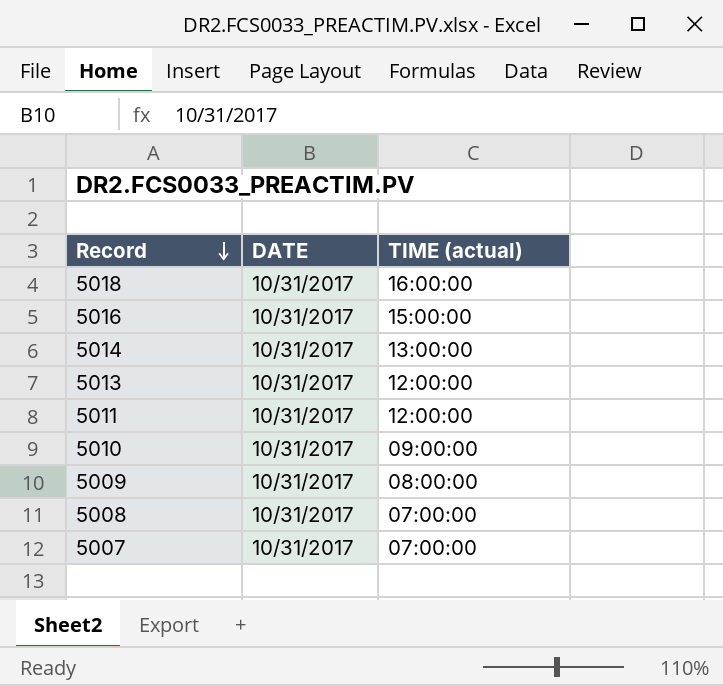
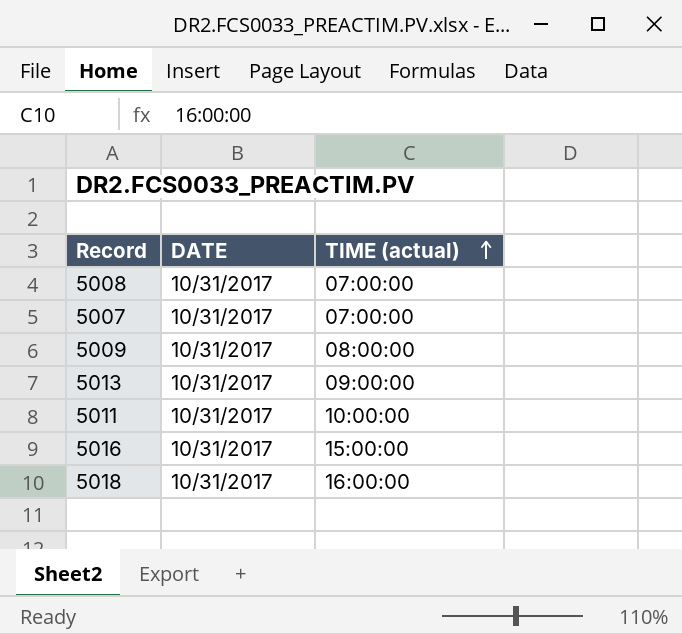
row order: Record descending -> TIME (actual) ascending
row 5014: 10/31/2017 | 13:00:00 -> none
row 5010: 10/31/2017 | 09:00:00 -> none
5013 | TIME (actual): 12:00:00 -> 09:00:00
5011 | TIME (actual): 12:00:00 -> 10:00:00

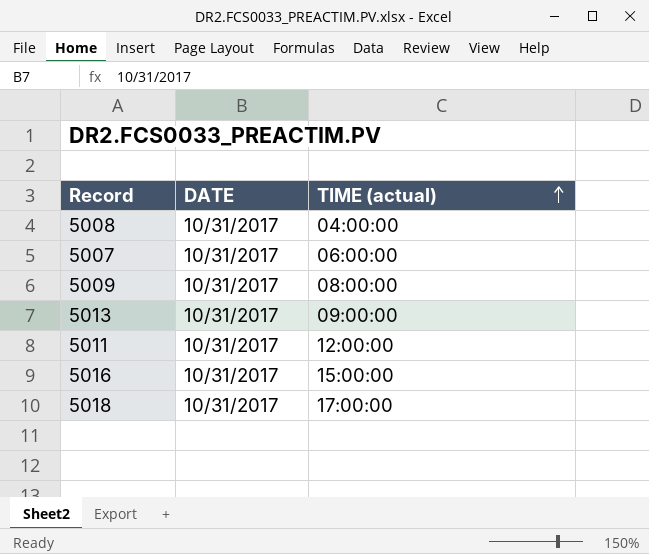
5008 | TIME (actual): 07:00:00 -> 04:00:00
5007 | TIME (actual): 07:00:00 -> 06:00:00
5011 | TIME (actual): 10:00:00 -> 12:00:00
5018 | TIME (actual): 16:00:00 -> 17:00:00

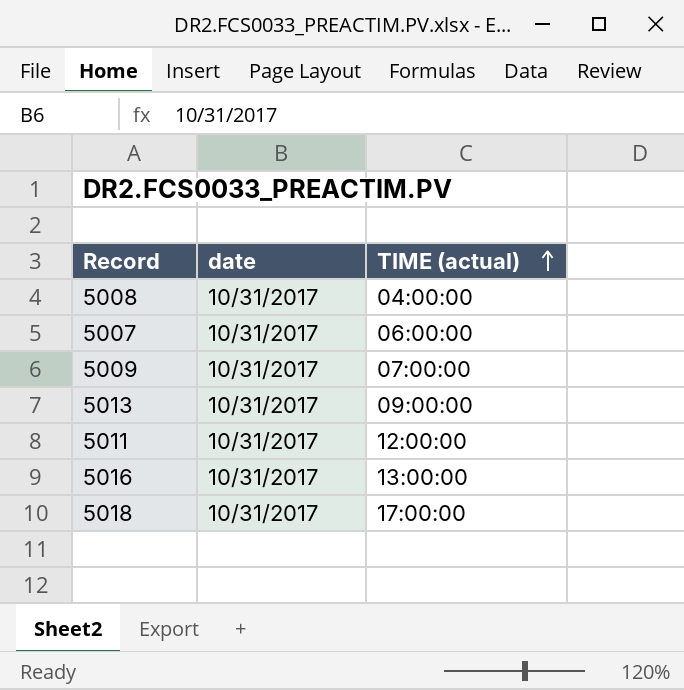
column name: DATE -> date
5009 | TIME (actual): 08:00:00 -> 07:00:00
5016 | TIME (actual): 15:00:00 -> 13:00:00

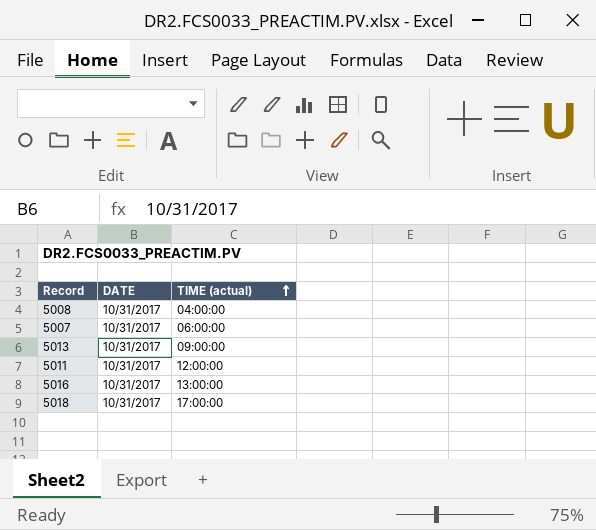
column name: date -> DATE
row 5009: 10/31/2017 | 07:00:00 -> none

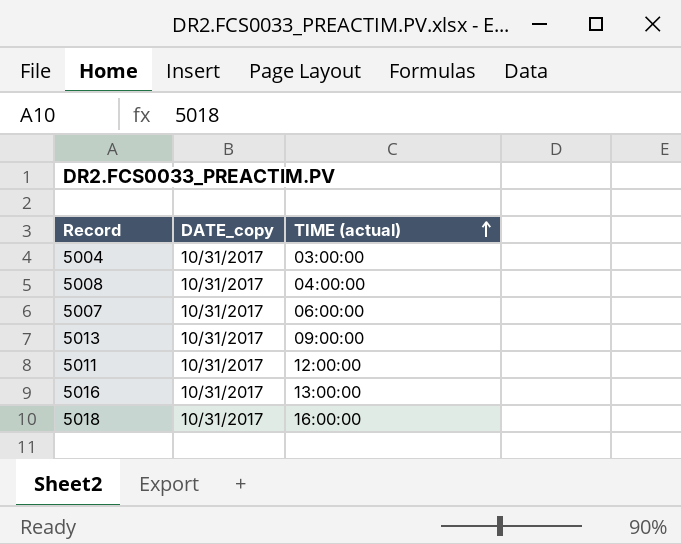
column name: DATE -> DATE_copy
row 5004: none -> 10/31/2017 | 03:00:00
5018 | TIME (actual): 17:00:00 -> 16:00:00

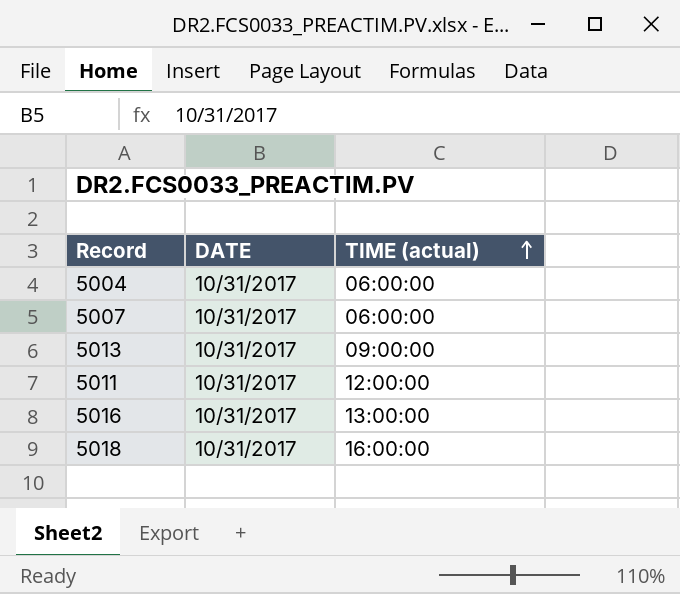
column name: DATE_copy -> DATE
row 5008: 10/31/2017 | 04:00:00 -> none
5004 | TIME (actual): 03:00:00 -> 06:00:00

